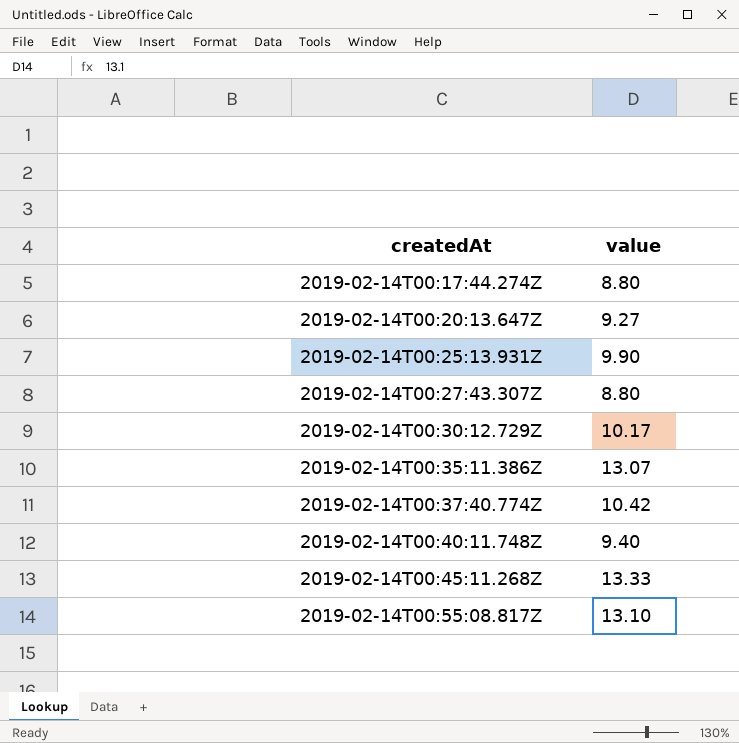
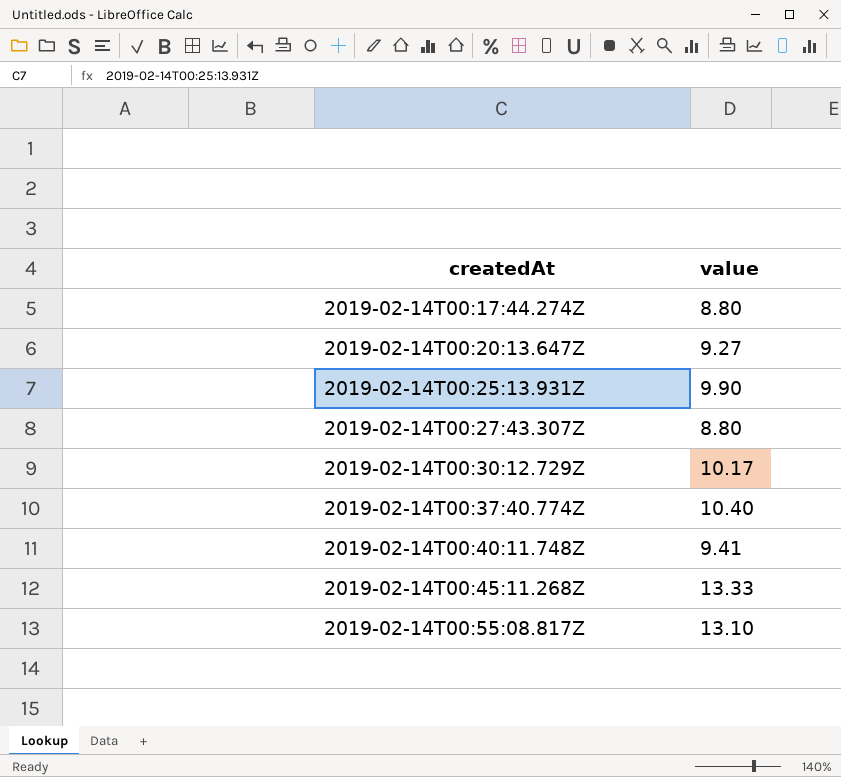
row 2019-02-14T00:35:11.386Z: 13.07 -> none
2019-02-14T00:37:40.774Z | value: 10.42 -> 10.40
2019-02-14T00:40:11.748Z | value: 9.40 -> 9.41

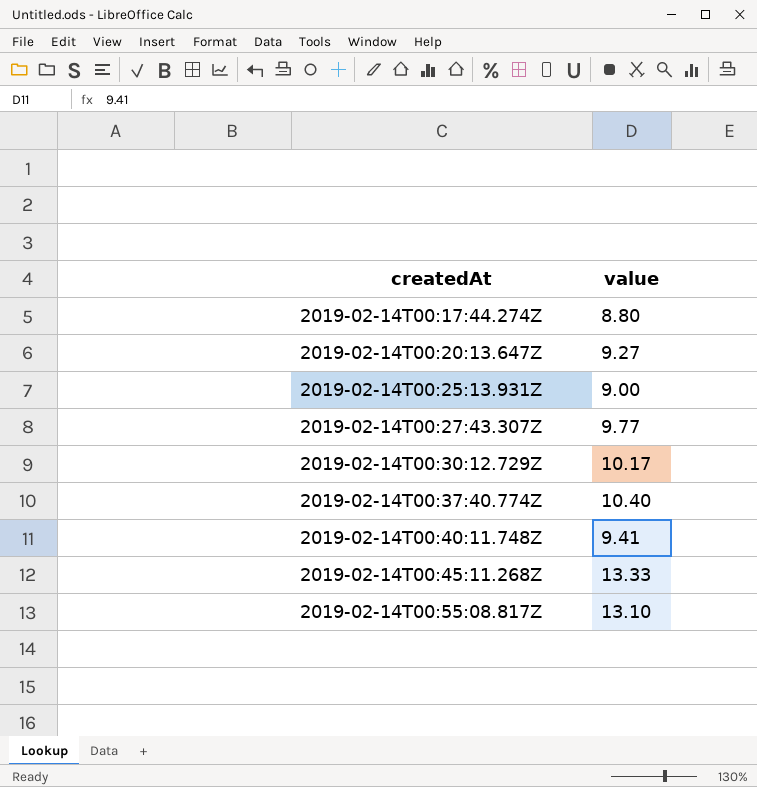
2019-02-14T00:25:13.931Z | value: 9.90 -> 9.00
2019-02-14T00:27:43.307Z | value: 8.80 -> 9.77

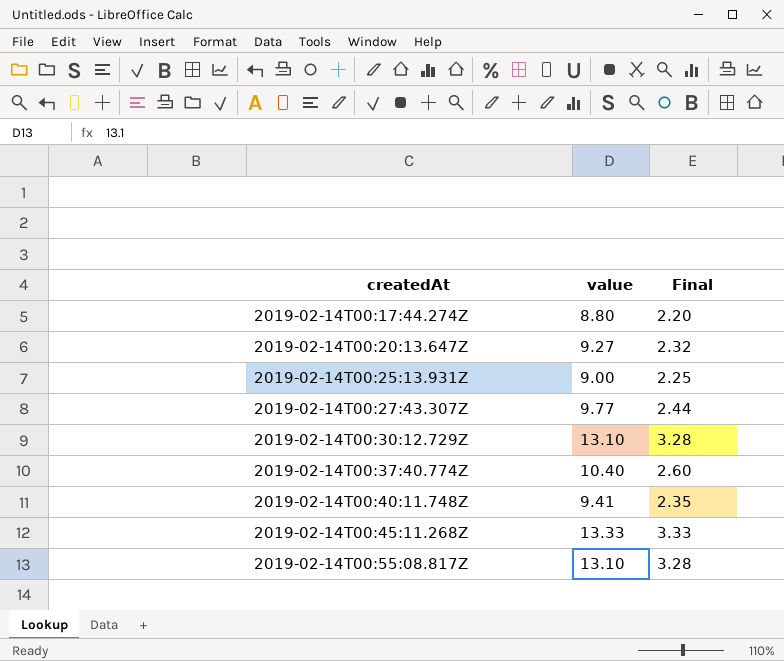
column Final | formula: none -> [value] * 0.25
2019-02-14T00:30:12.729Z | value: 10.17 -> 13.10

